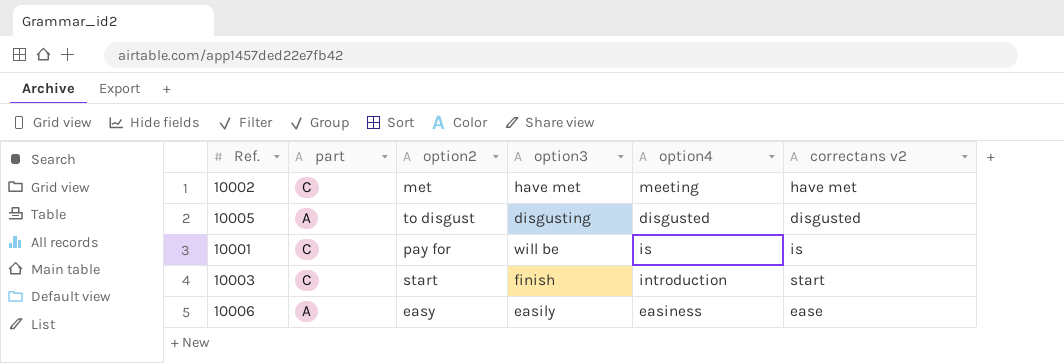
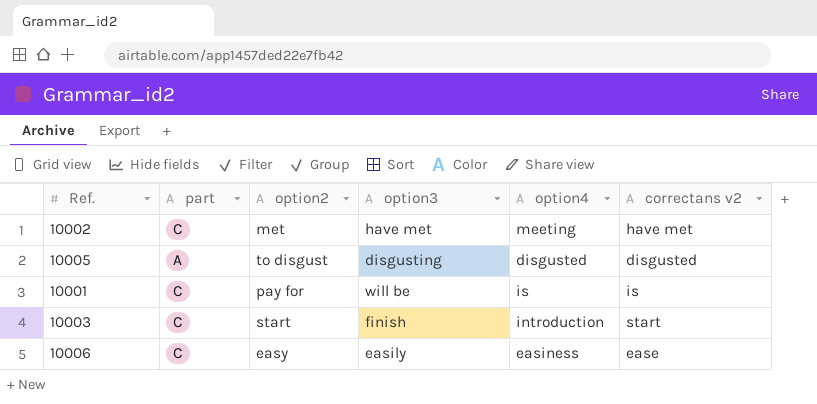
10006 | part: A -> C

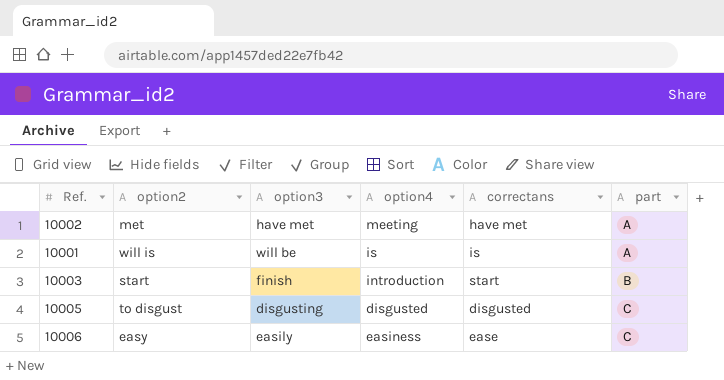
row order: none -> part ascending
column name: correctans v2 -> correctans
column part | position: 2 -> 6
10002 | part: C -> A
10001 | option2: pay for -> will is
10001 | part: C -> A
10003 | part: C -> B
10005 | part: A -> C

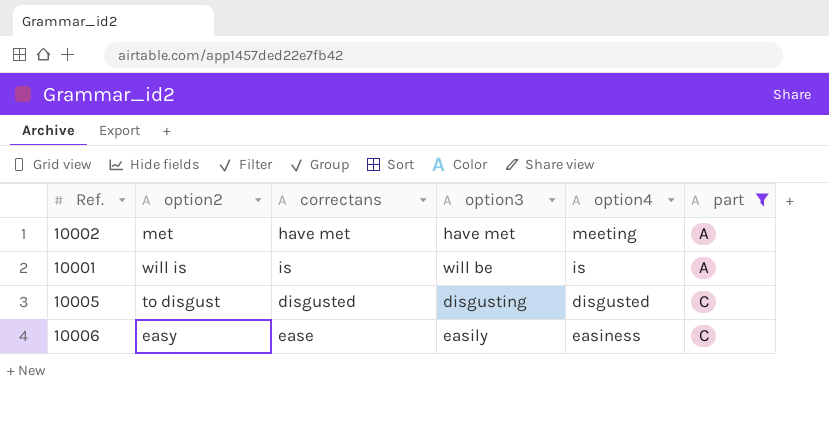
filter: none -> part != B
column correctans | position: 5 -> 3

